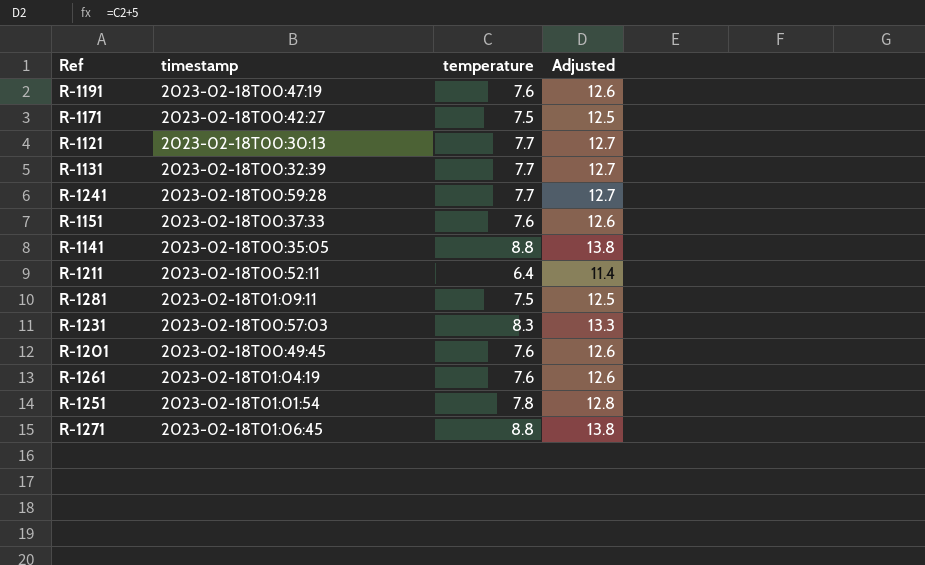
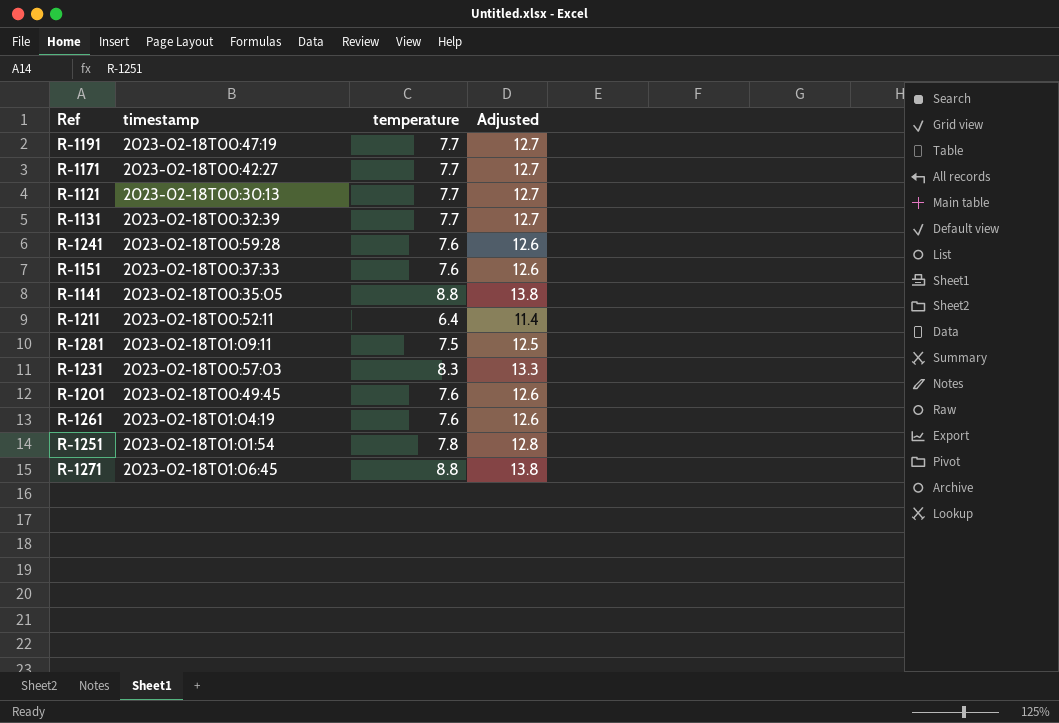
R-1191 | temperature: 7.6 -> 7.7
R-1191 | Adjusted: 12.6 -> 12.7
R-1171 | temperature: 7.5 -> 7.7
R-1171 | Adjusted: 12.5 -> 12.7
R-1241 | temperature: 7.7 -> 7.6
R-1241 | Adjusted: 12.7 -> 12.6

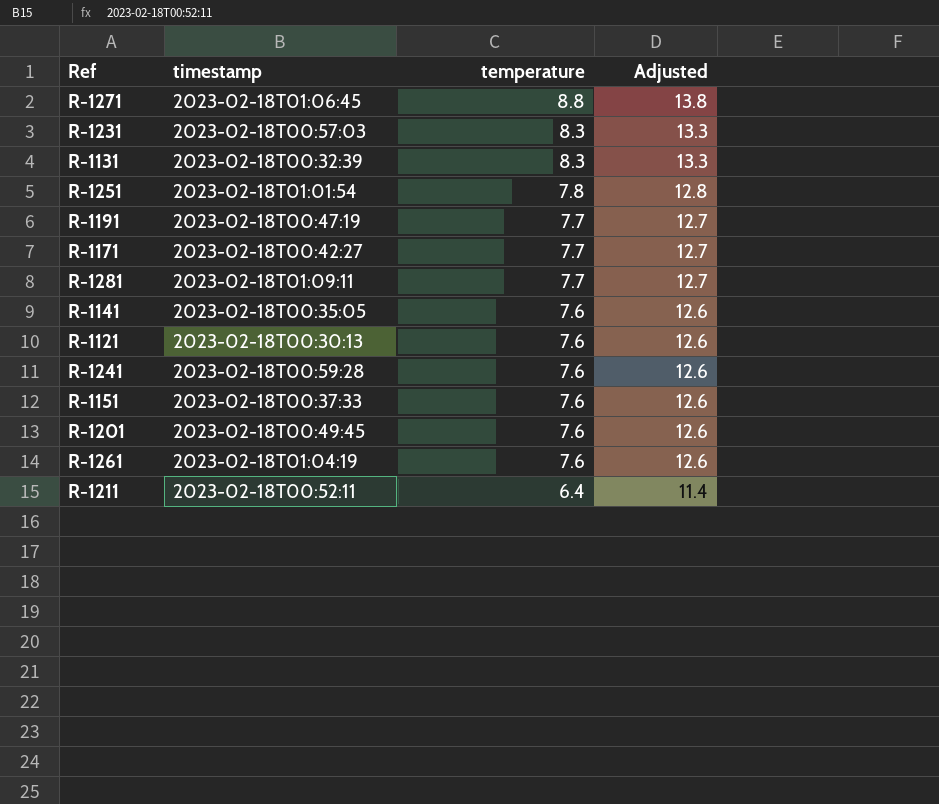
row order: none -> temperature descending
R-1131 | temperature: 7.7 -> 8.3
R-1131 | Adjusted: 12.7 -> 13.3
R-1281 | temperature: 7.5 -> 7.7
R-1281 | Adjusted: 12.5 -> 12.7
R-1141 | temperature: 8.8 -> 7.6
R-1141 | Adjusted: 13.8 -> 12.6
R-1121 | temperature: 7.7 -> 7.6
R-1121 | Adjusted: 12.7 -> 12.6

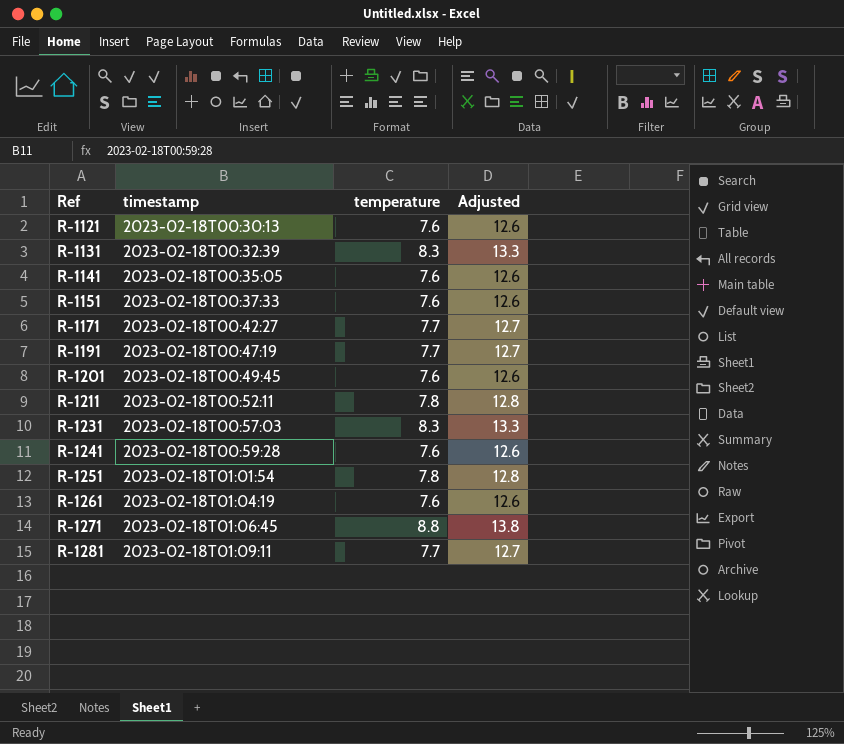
row order: temperature descending -> Ref ascending
R-1211 | temperature: 6.4 -> 7.8
R-1211 | Adjusted: 11.4 -> 12.8

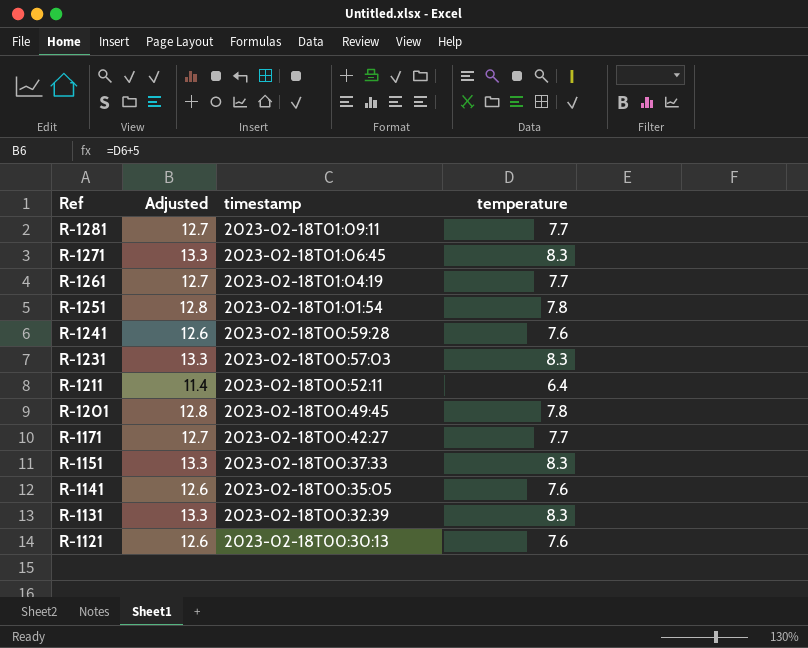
row order: Ref ascending -> Ref descending
column Adjusted | position: 4 -> 2
row R-1191: 2023-02-18T00:47:19 | 7.7 | 12.7 -> none
R-1271 | Adjusted: 13.8 -> 13.3
R-1271 | temperature: 8.8 -> 8.3
R-1261 | Adjusted: 12.6 -> 12.7
R-1261 | temperature: 7.6 -> 7.7
R-1211 | Adjusted: 12.8 -> 11.4
R-1211 | temperature: 7.8 -> 6.4
R-1201 | Adjusted: 12.6 -> 12.8
R-1201 | temperature: 7.6 -> 7.8
R-1151 | Adjusted: 12.6 -> 13.3
R-1151 | temperature: 7.6 -> 8.3

